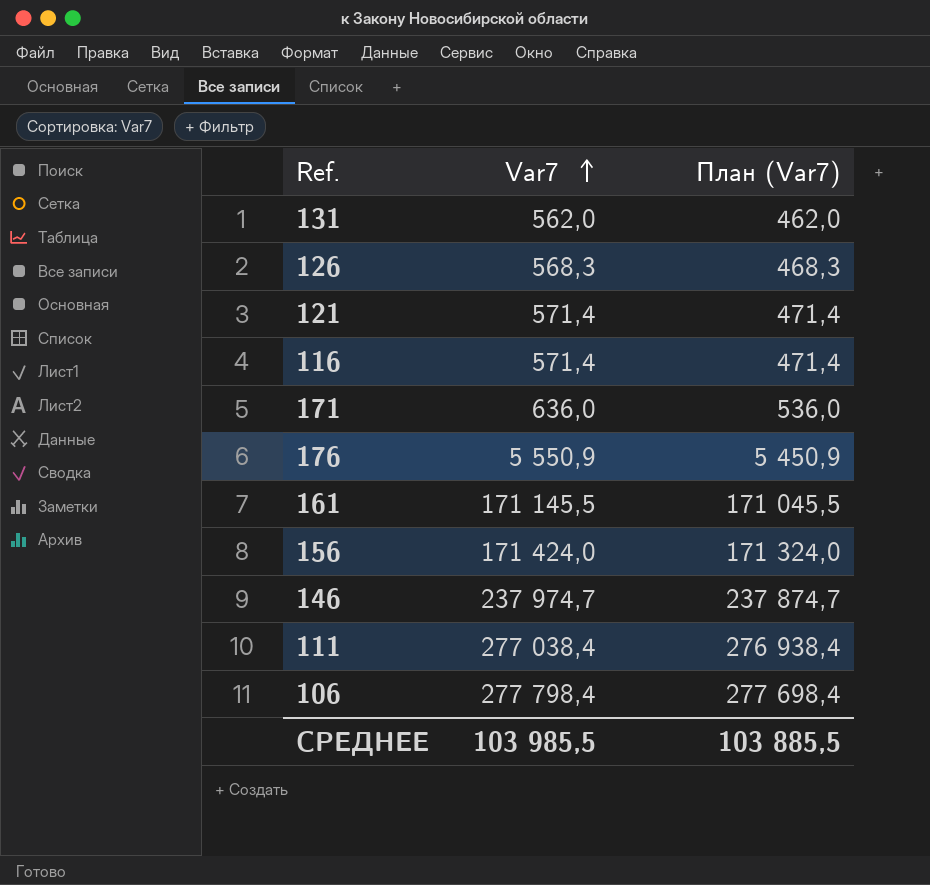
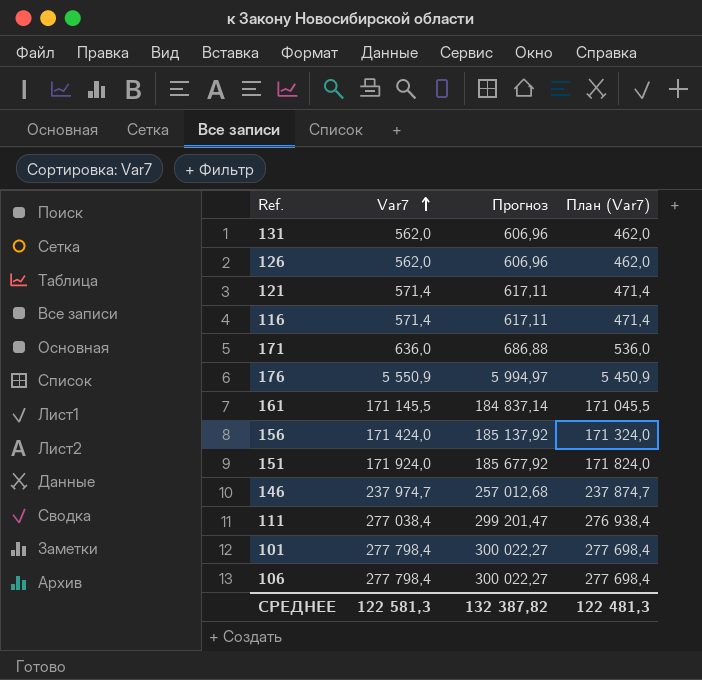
column Прогноз | formula: none -> [Var7] * 1,08
126 | Var7: 568,3 -> 562,0
126 | План (Var7): 468,3 -> 462,0
row 151: none -> 171 924,0 | 185 677,92 | 171 824,0
row 101: none -> 277 798,4 | 300 022,27 | 277 698,4
СРЕДНЕЕ | Var7: 103 985,5 -> 122 581,3
СРЕДНЕЕ | План (Var7): 103 885,5 -> 122 481,3

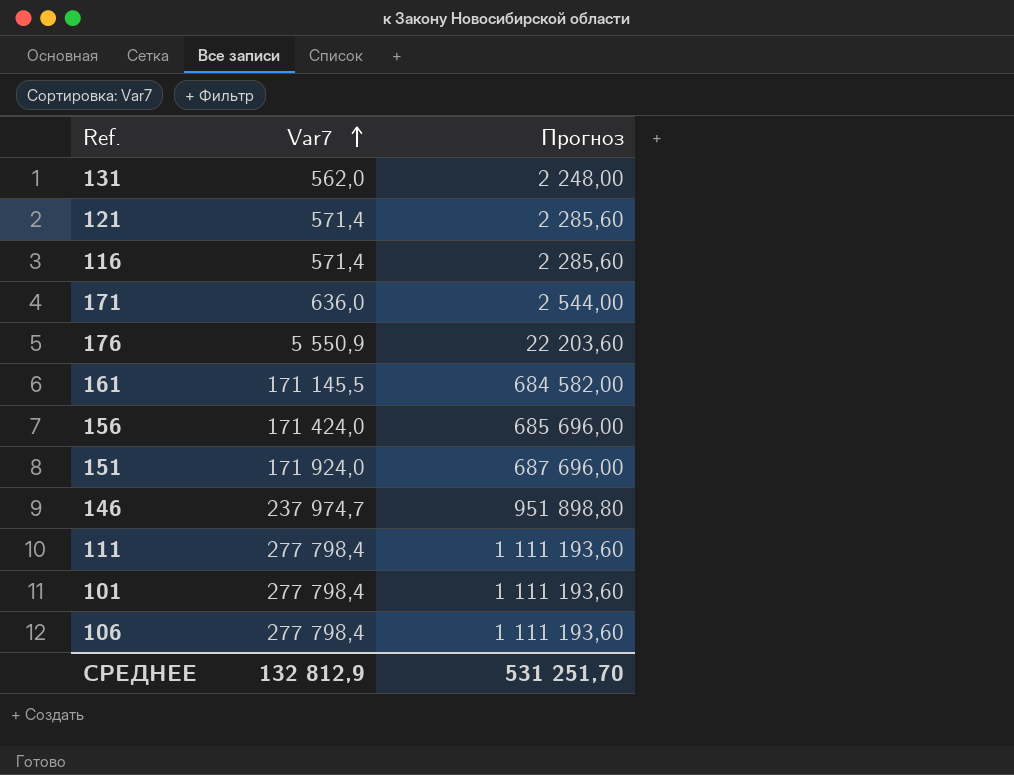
column План (Var7) | formula: [Var7] - 100 -> none
column Прогноз | formula: [Var7] * 1,08 -> [Var7] * 4
row 126: 562,0 | 606,96 | 462,0 -> none
111 | Var7: 277 038,4 -> 277 798,4
СРЕДНЕЕ | Var7: 122 581,3 -> 132 812,9
СРЕДНЕЕ | Прогноз: 132 387,82 -> 531 251,70

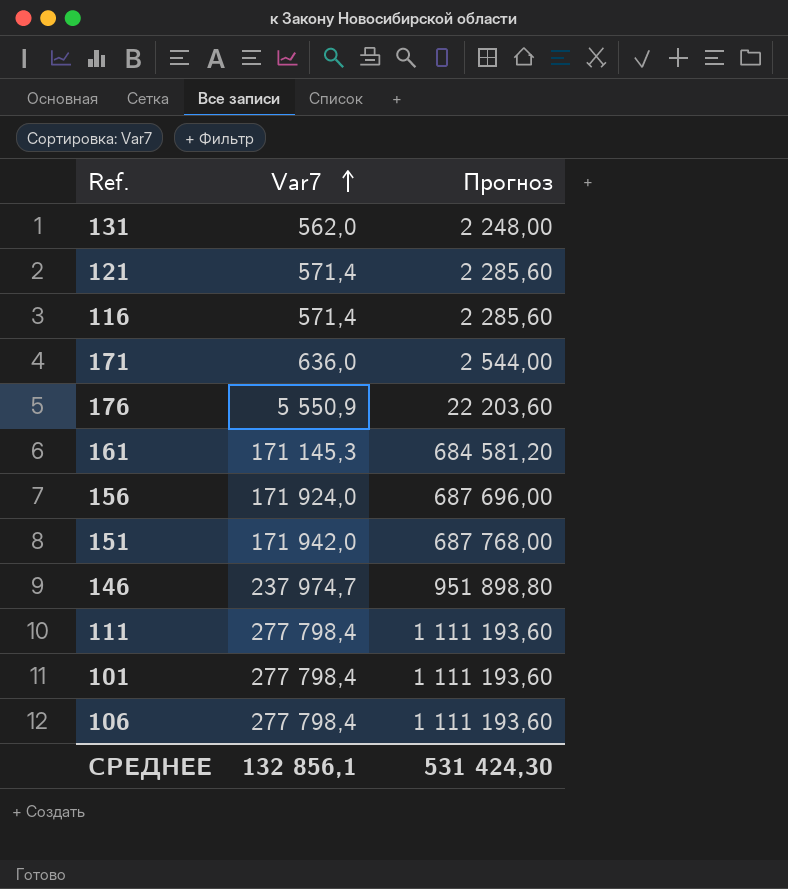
161 | Var7: 171 145,5 -> 171 145,3
161 | Прогноз: 684 582,00 -> 684 581,20
156 | Var7: 171 424,0 -> 171 924,0
156 | Прогноз: 685 696,00 -> 687 696,00
151 | Var7: 171 924,0 -> 171 942,0
151 | Прогноз: 687 696,00 -> 687 768,00
СРЕДНЕЕ | Var7: 132 812,9 -> 132 856,1
СРЕДНЕЕ | Прогноз: 531 251,70 -> 531 424,30

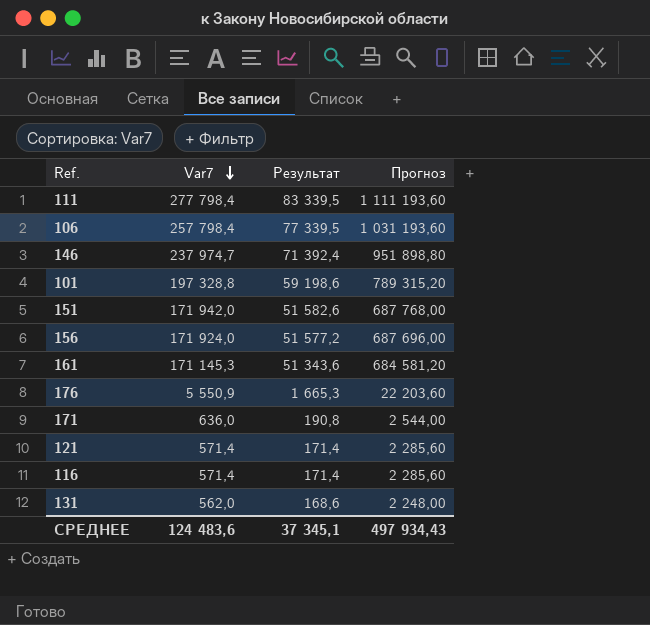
row order: Var7 ascending -> Var7 descending
column Результат | formula: none -> [Var7] * 0,3
106 | Var7: 277 798,4 -> 257 798,4
106 | Прогноз: 1 111 193,60 -> 1 031 193,60
101 | Var7: 277 798,4 -> 197 328,8
101 | Прогноз: 1 111 193,60 -> 789 315,20
СРЕДНЕЕ | Var7: 132 856,1 -> 124 483,6
СРЕДНЕЕ | Прогноз: 531 424,30 -> 497 934,43

